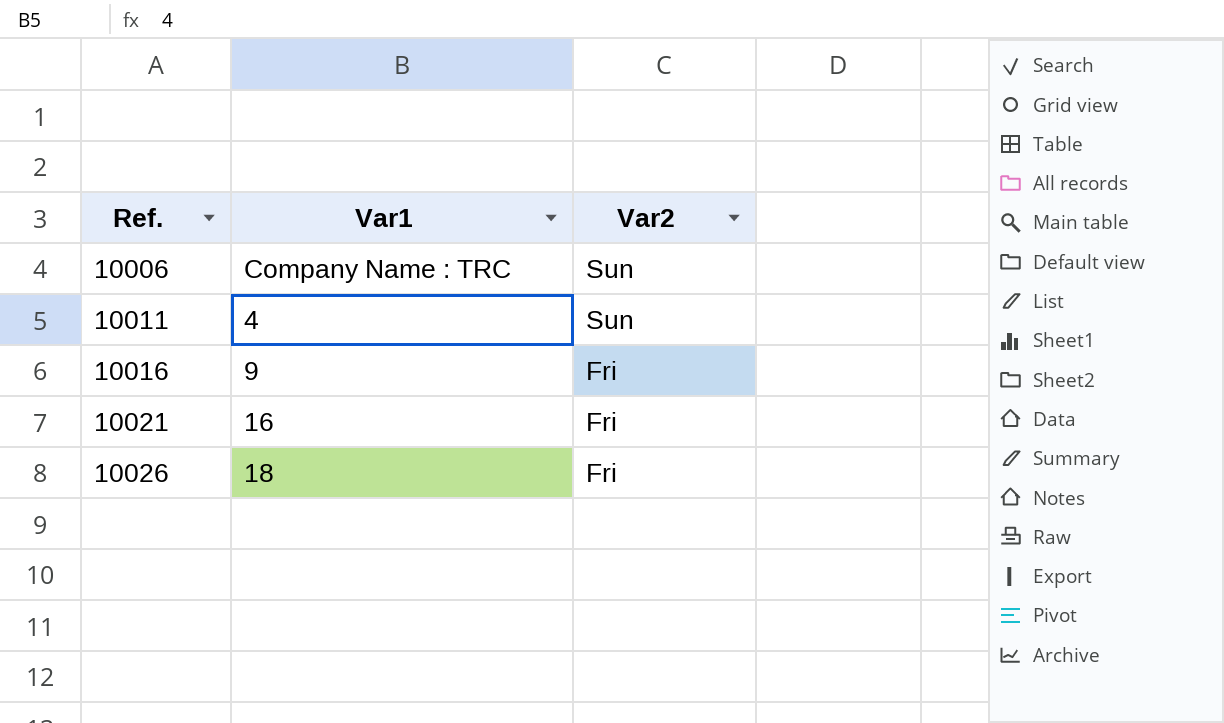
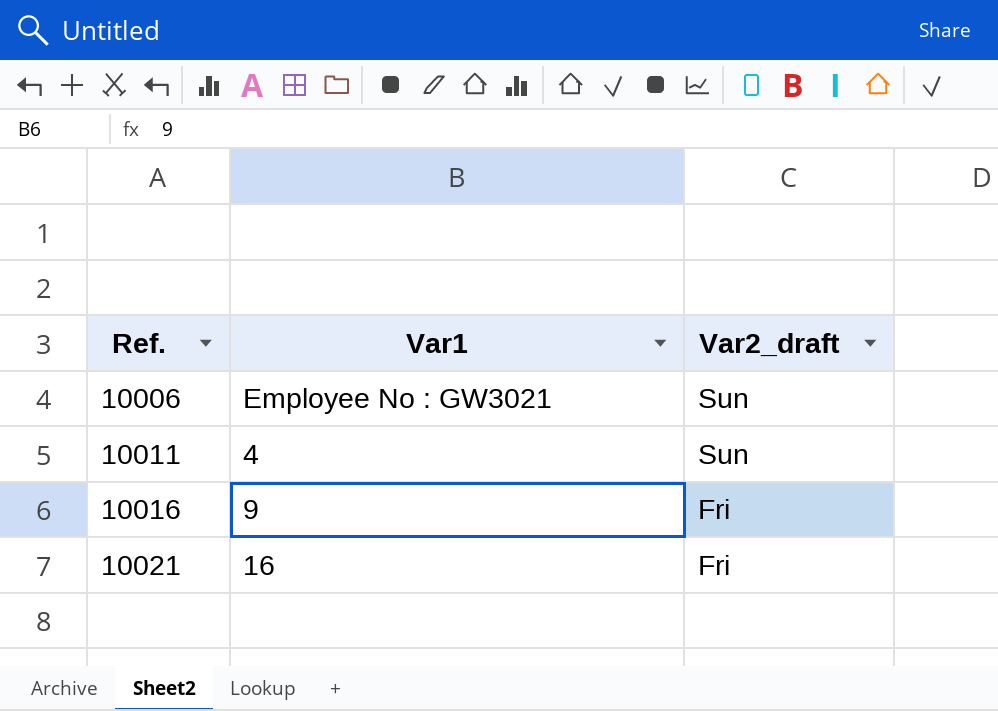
column name: Var2 -> Var2_draft
row 10026: 18 | Fri -> none
10006 | Var1: Company Name : TRC -> Employee No : GW3021

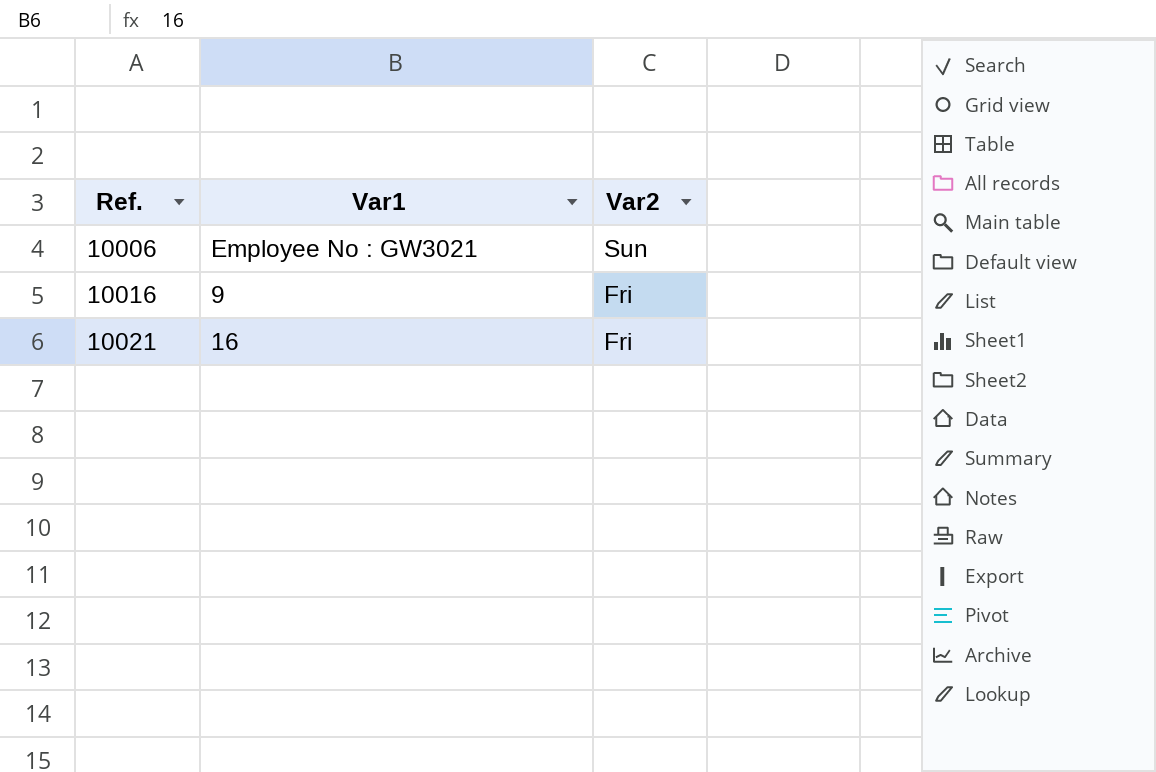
column name: Var2_draft -> Var2
row 10011: 4 | Sun -> none

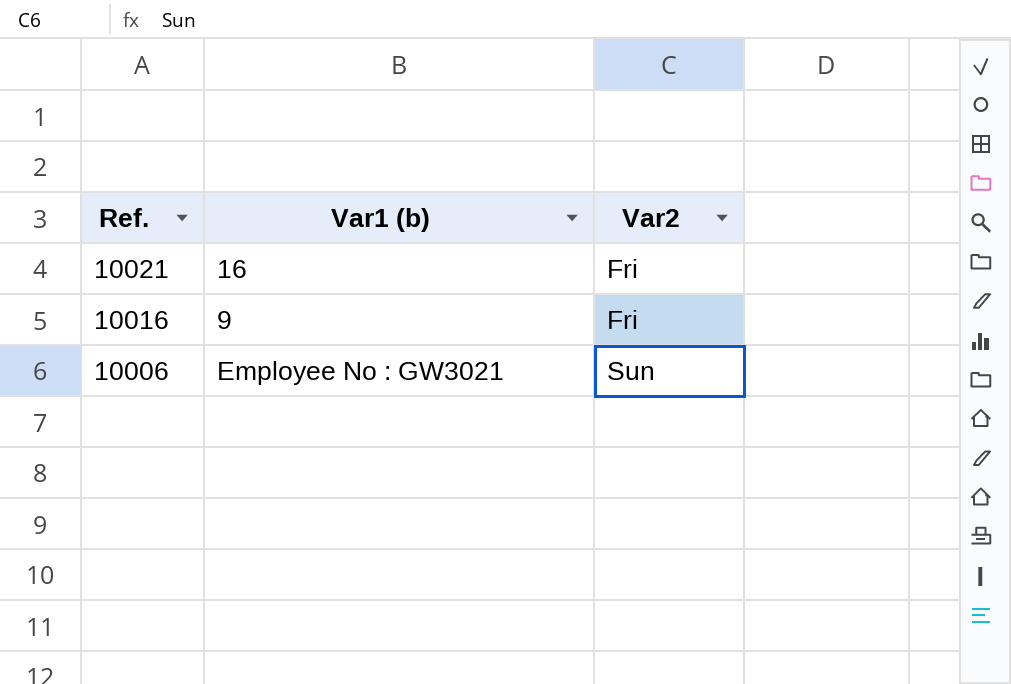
row order: Ref. ascending -> Ref. descending
column name: Var1 -> Var1 (b)

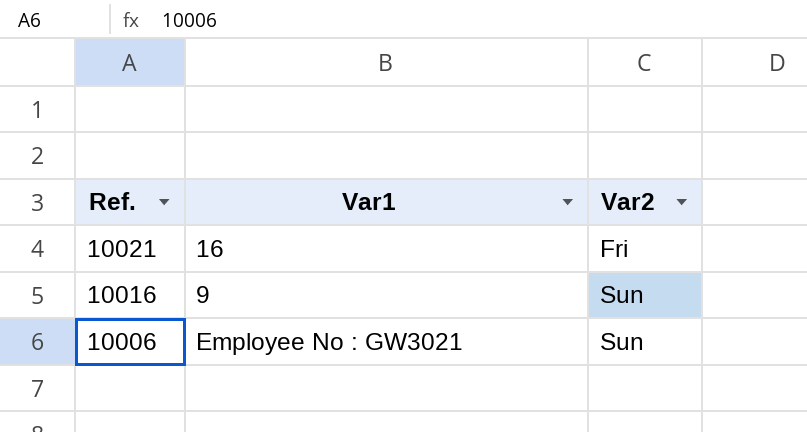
column name: Var1 (b) -> Var1
10016 | Var2: Fri -> Sun

